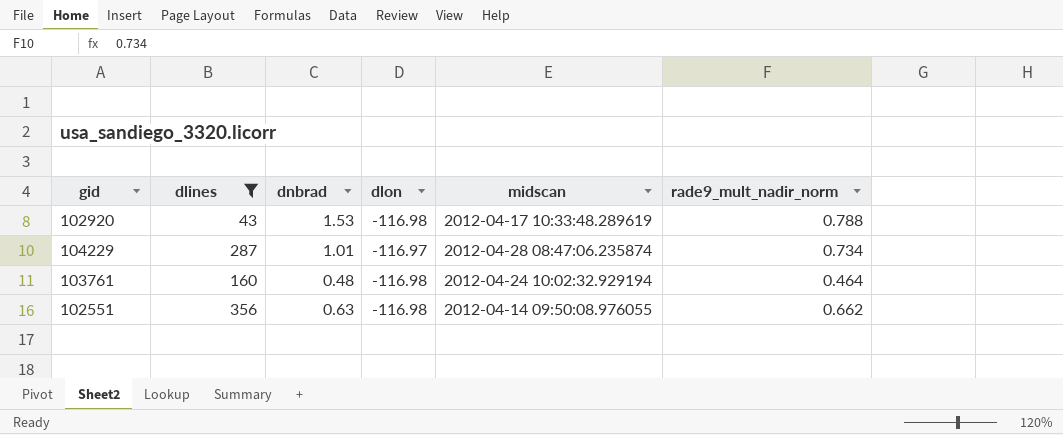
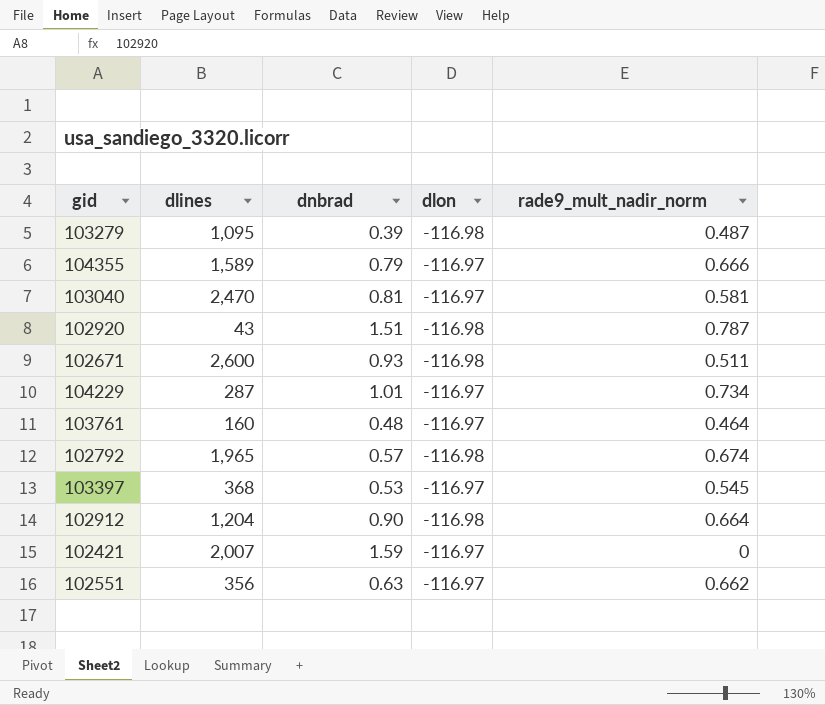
filter: dlines <= 356 -> none
column midscan | position: 5 -> none
102920 | dnbrad: 1.53 -> 1.51
102920 | rade9_mult_nadir_norm: 0.788 -> 0.787
103761 | dlon: -116.98 -> -116.97
102551 | dlon: -116.98 -> -116.97

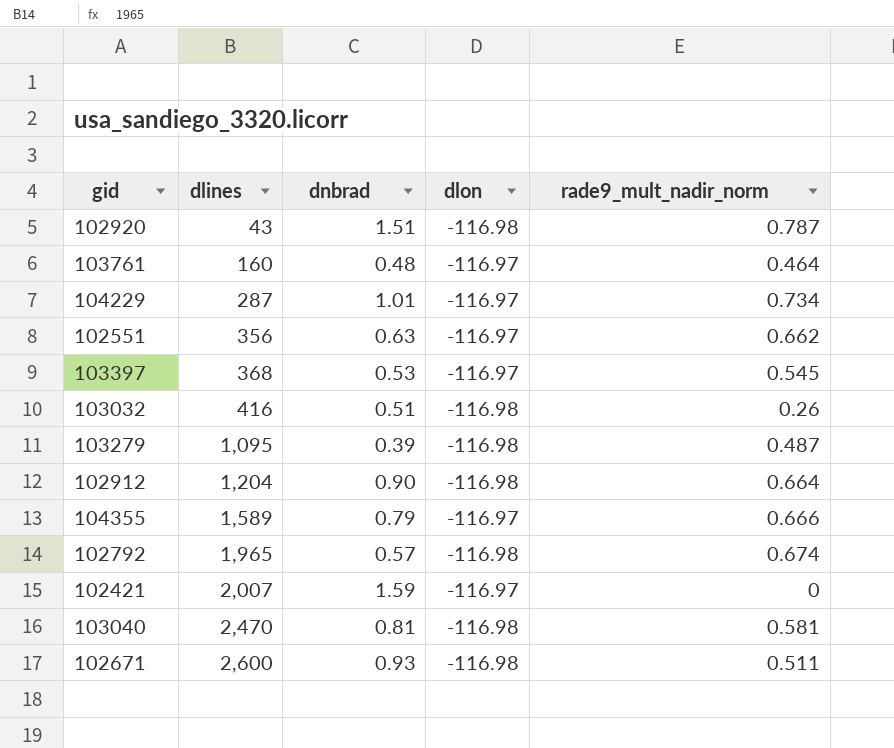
row order: none -> dlines ascending
row 103032: none -> 416 | 0.51 | -116.98 | 0.26
103040 | dlon: -116.97 -> -116.98

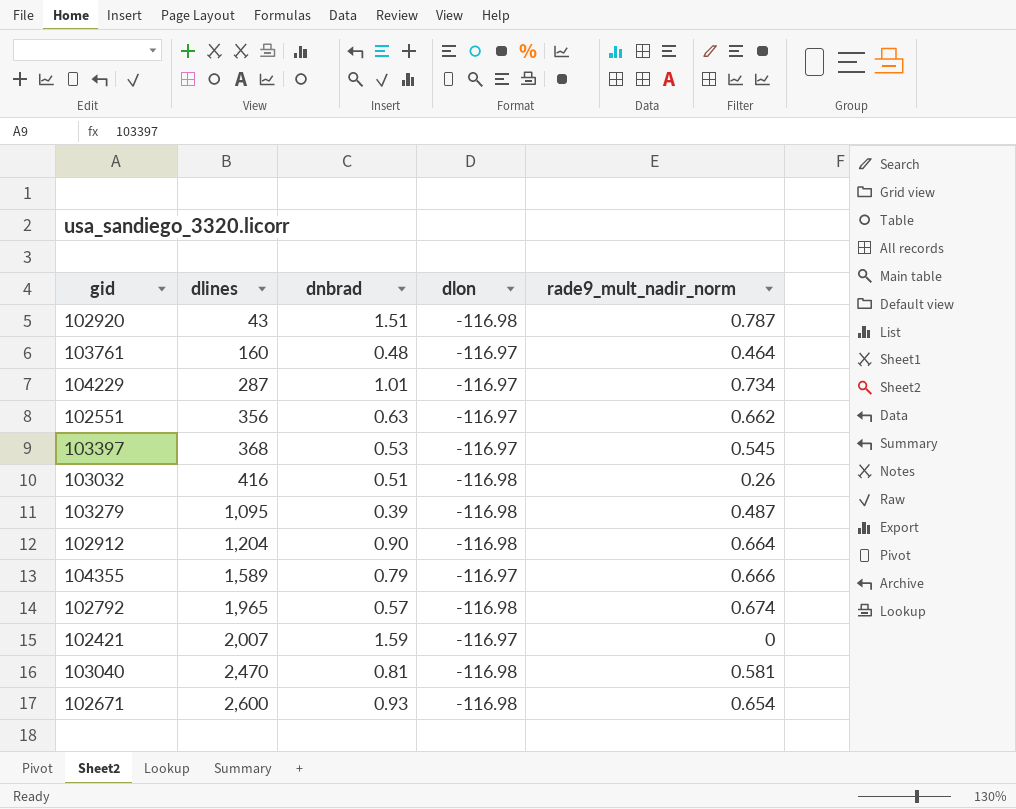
102671 | rade9_mult_nadir_norm: 0.511 -> 0.654

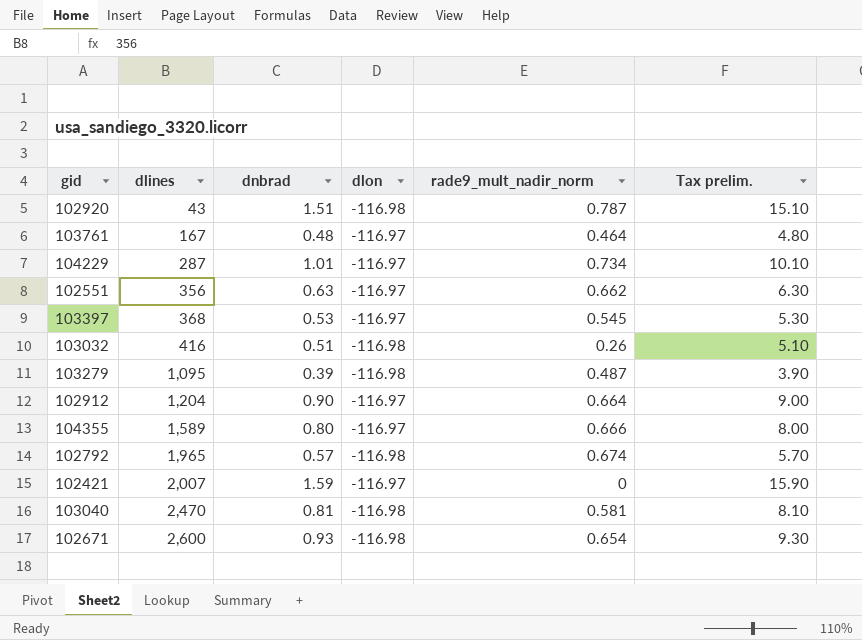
column Tax prelim. | formula: none -> [dnbrad] * 10
103761 | dlines: 160 -> 167
102912 | dlon: -116.98 -> -116.97
104355 | dnbrad: 0.79 -> 0.80

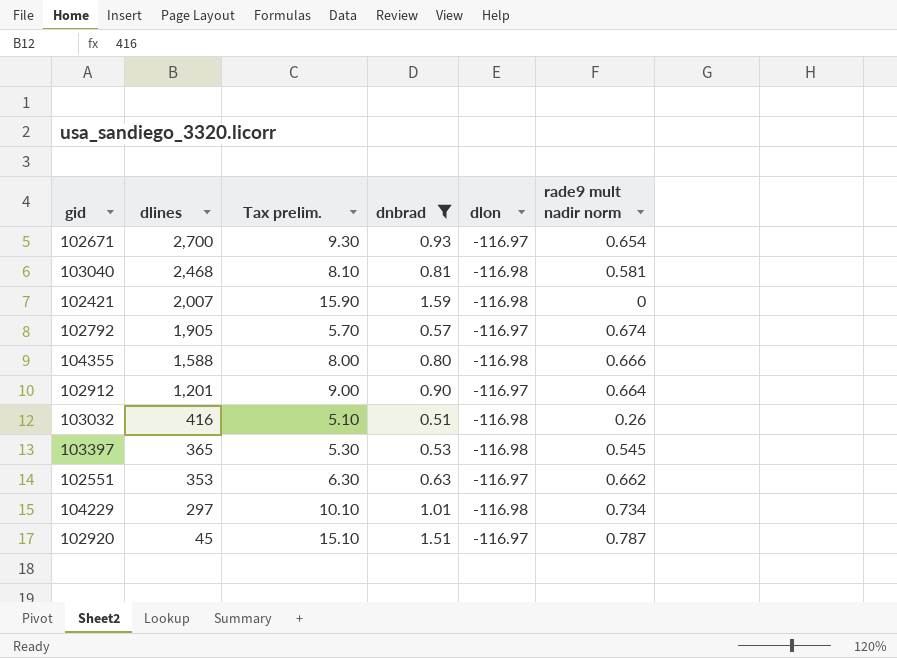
filter: none -> dnbrad >= 0.51
row order: dlines ascending -> dlines descending
column Tax prelim. | position: 6 -> 3
column name: rade9_mult_nadir_norm -> rade9 mult nadir norm
102671 | dlines: 2,600 -> 2,700
102671 | dlon: -116.98 -> -116.97
103040 | dlines: 2,470 -> 2,468
102421 | dlon: -116.97 -> -116.98
102792 | dlines: 1,965 -> 1,905
102792 | dlon: -116.98 -> -116.97
104355 | dlines: 1,589 -> 1,588
104355 | dlon: -116.97 -> -116.98
102912 | dlines: 1,204 -> 1,201
103397 | dlines: 368 -> 365
103397 | dlon: -116.97 -> -116.98
102551 | dlines: 356 -> 353
104229 | dlines: 287 -> 297
104229 | dlon: -116.97 -> -116.98
102920 | dlines: 43 -> 45
102920 | dlon: -116.98 -> -116.97

